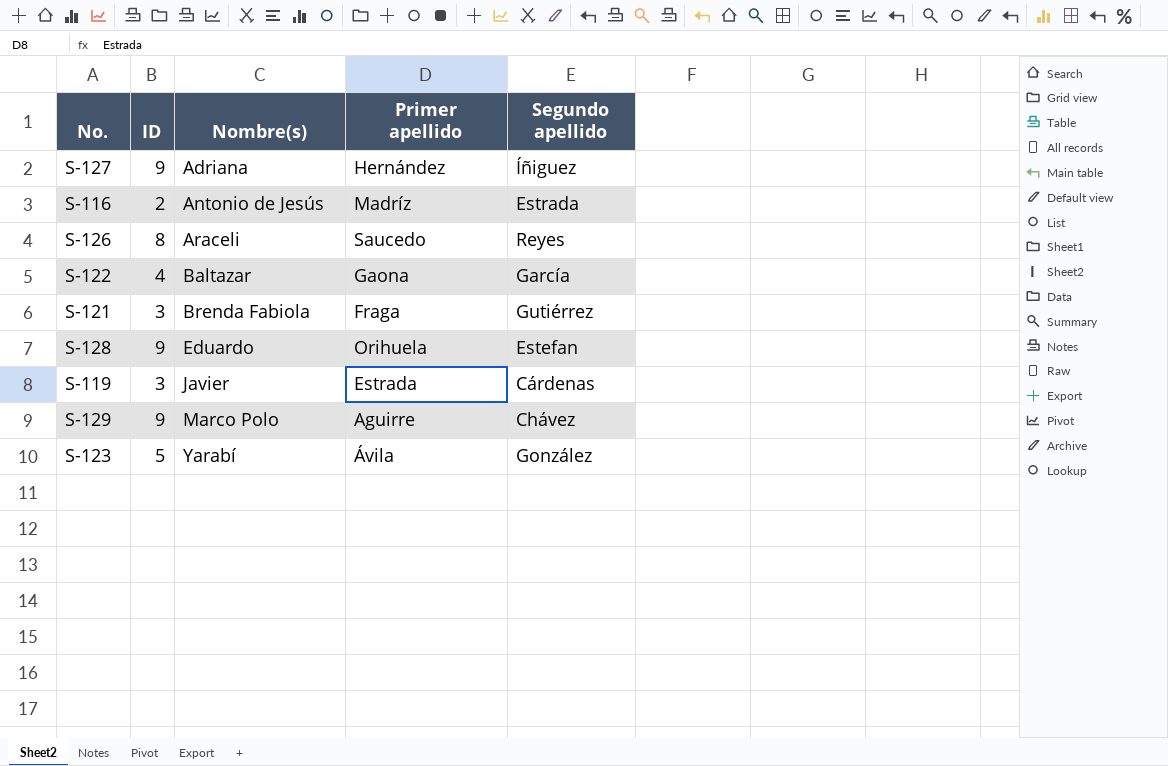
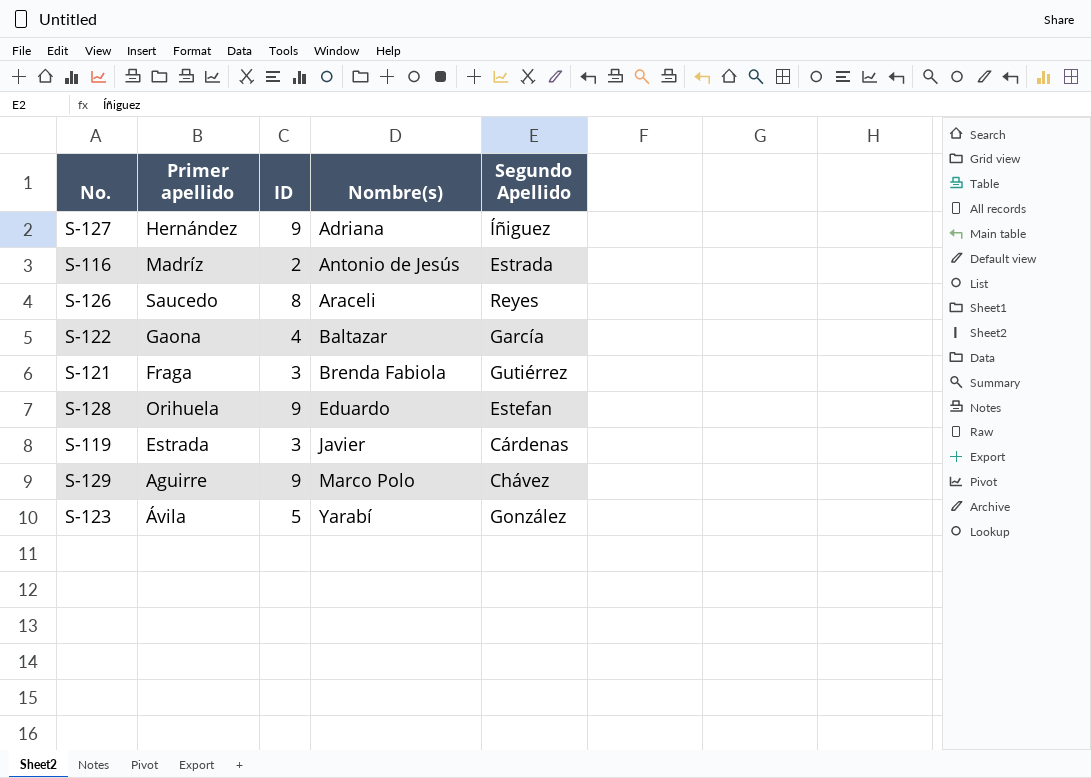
column Primer apellido | position: 4 -> 2
column name: Segundo apellido -> Segundo Apellido

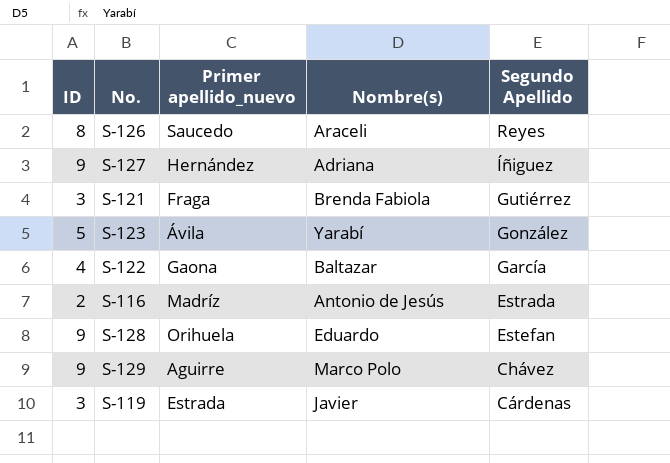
row order: Nombre(s) ascending -> Segundo Apellido descending
column ID | position: 3 -> 1
column name: Primer apellido -> Primer apellido_nuevo

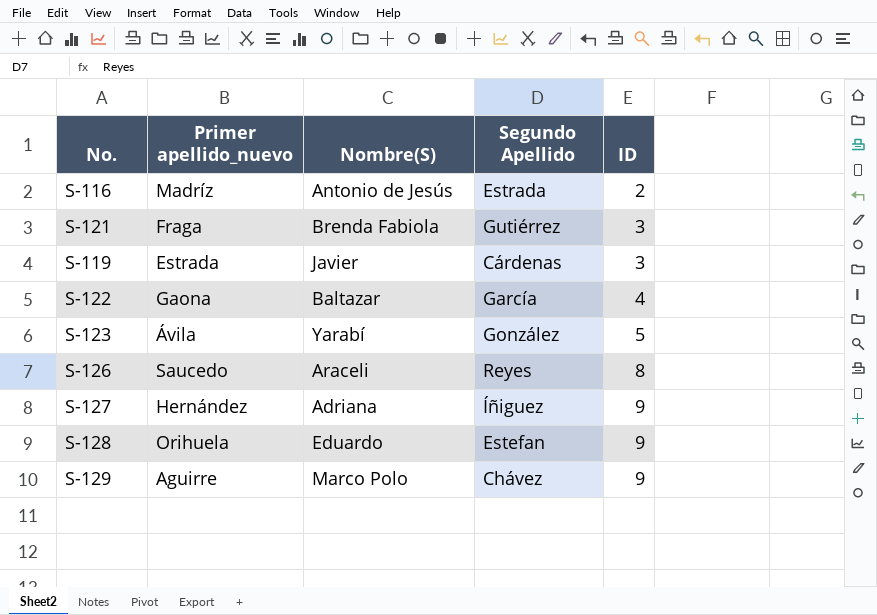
row order: Segundo Apellido descending -> ID ascending
column name: Nombre(s) -> Nombre(S)
column ID | position: 1 -> 5

